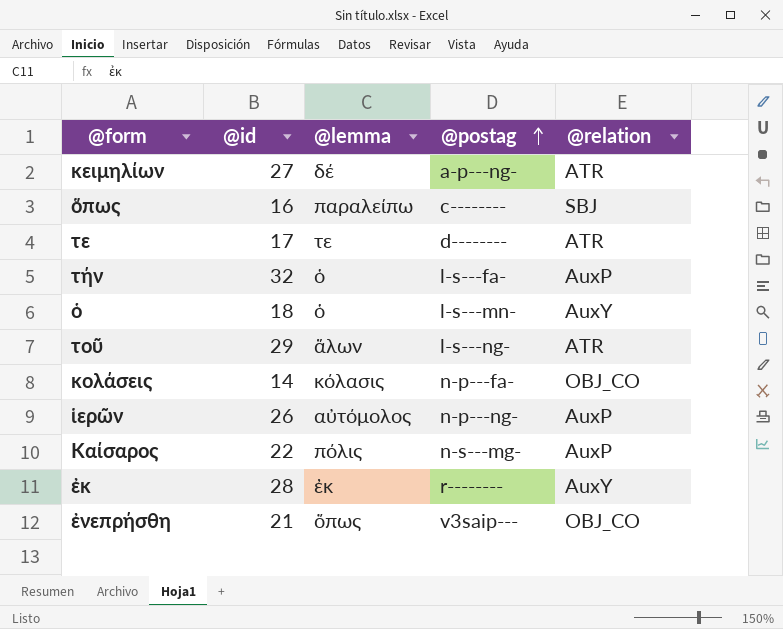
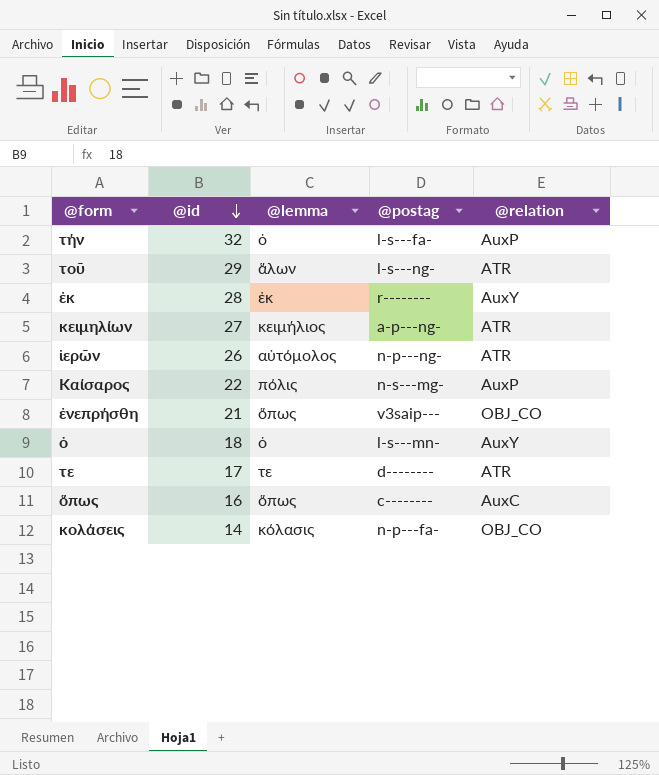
row order: @postag ascending -> @id descending
κειμηλίων | @lemma: δέ -> κειμήλιος
ἱερῶν | @relation: AuxP -> ATR
ὅπως | @lemma: παραλείπω -> ὅπως
ὅπως | @relation: SBJ -> AuxC

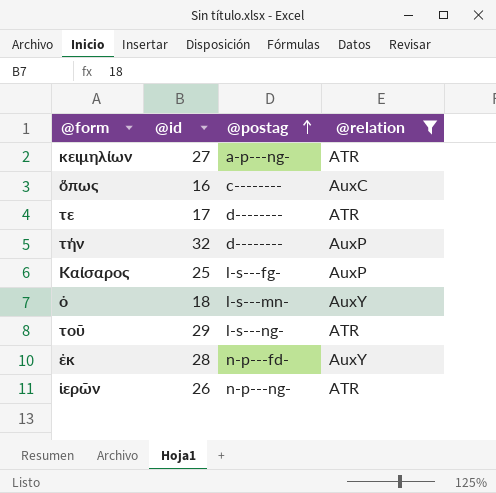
filter: none -> @relation != OBJ_CO
row order: @id descending -> @postag ascending
column @lemma | position: 3 -> none
τήν | @postag: l-s---fa- -> d--------
Καίσαρος | @id: 22 -> 25
Καίσαρος | @postag: n-s---mg- -> l-s---fg-
ἐκ | @postag: r-------- -> n-p---fd-

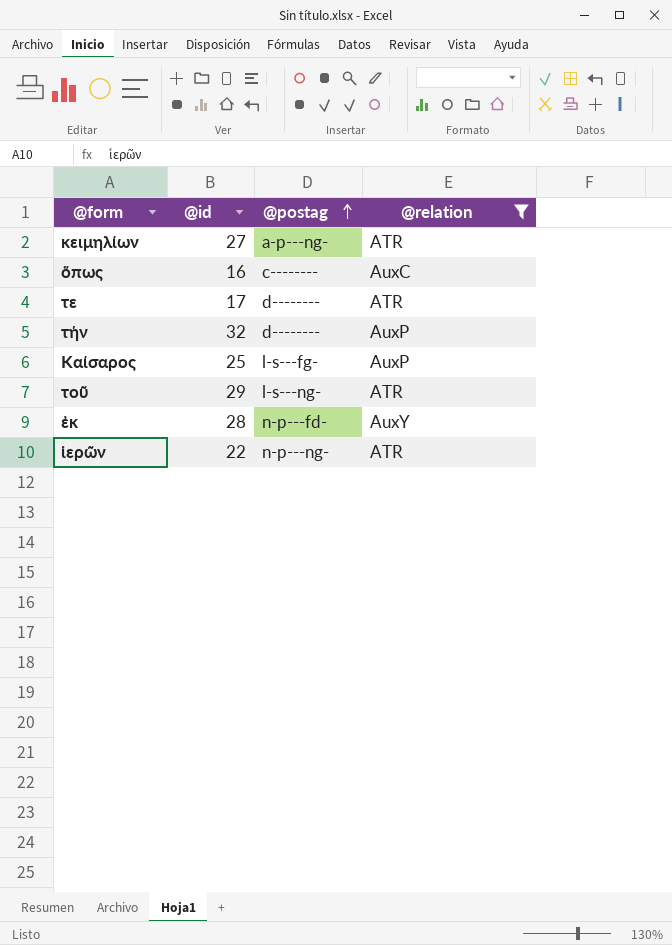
row ὁ: 18 | l-s---mn- | AuxY -> none
ἱερῶν | @id: 26 -> 22

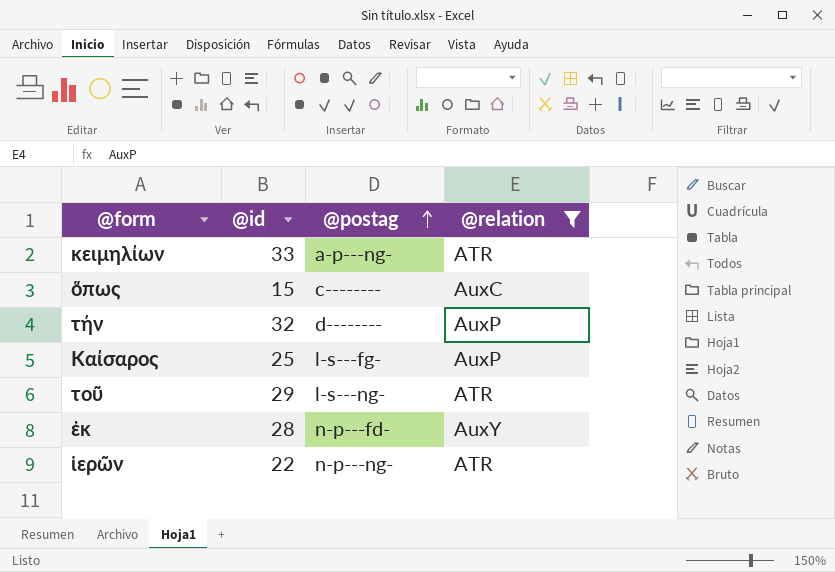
row τε: 17 | d-------- | ATR -> none
κειμηλίων | @id: 27 -> 33
ὅπως | @id: 16 -> 15

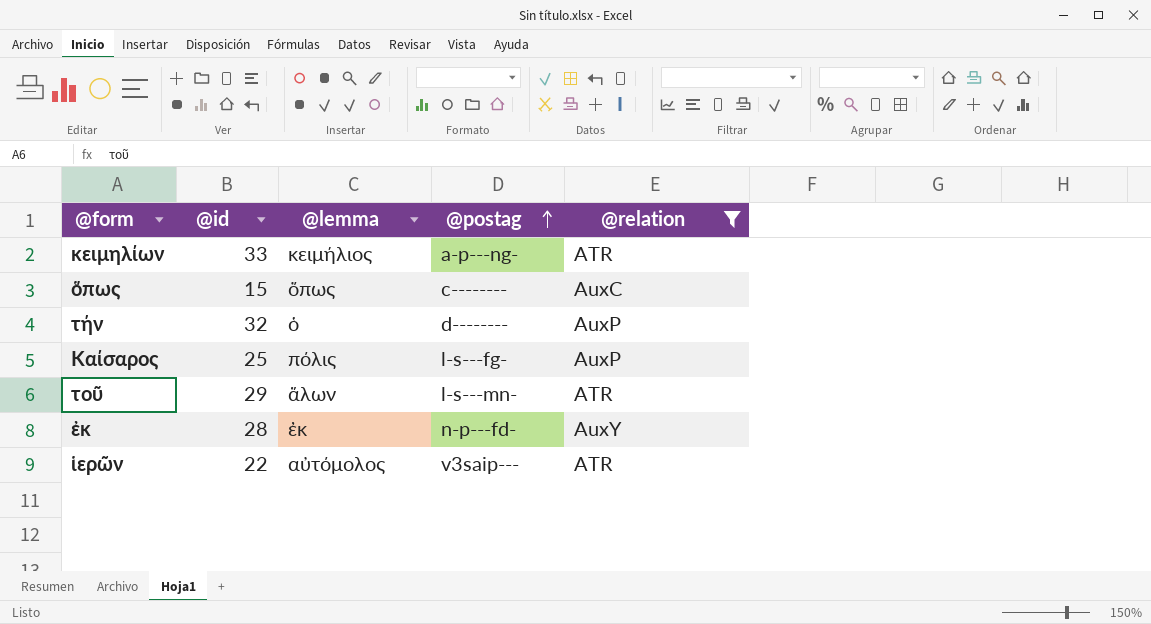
column @lemma | position: none -> 3
τοῦ | @postag: l-s---ng- -> l-s---mn-
ἱερῶν | @postag: n-p---ng- -> v3saip---

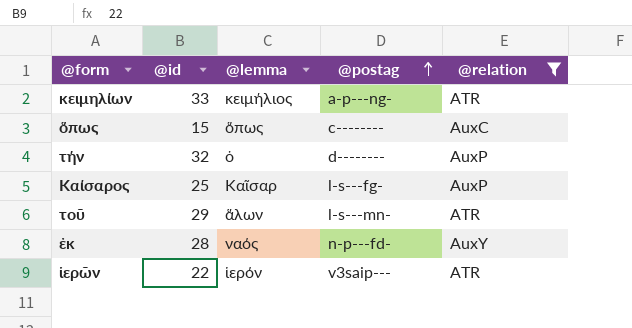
Καίσαρος | @lemma: πόλις -> Καῖσαρ
ἐκ | @lemma: ἐκ -> ναός
ἱερῶν | @lemma: αὐτόμολος -> ἱερόν

